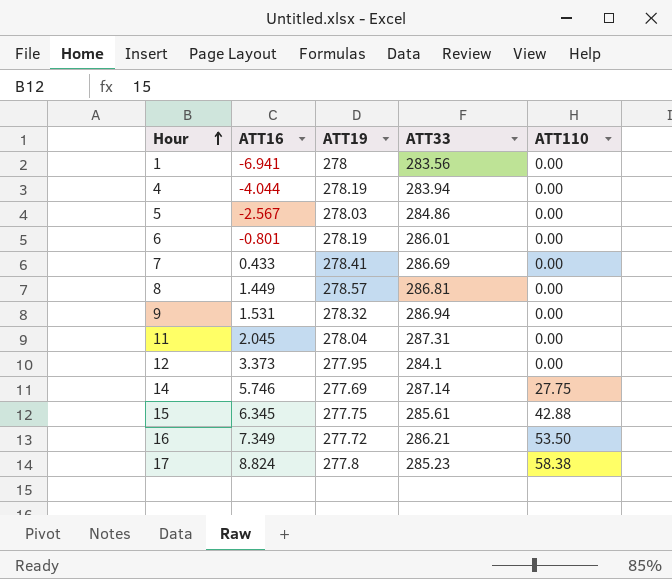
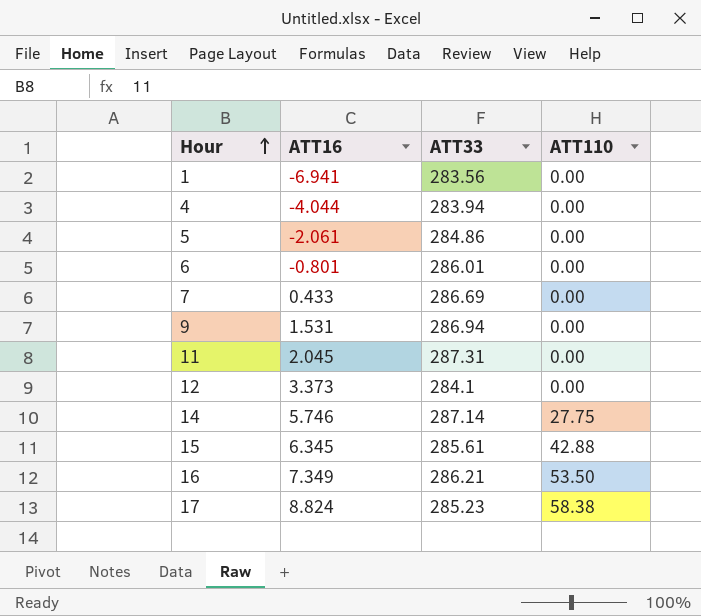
column ATT19 | position: 3 -> none
row 8: 1.449 | 278.57 | 286.81 | 0.00 -> none
5 | ATT16: -2.567 -> -2.061

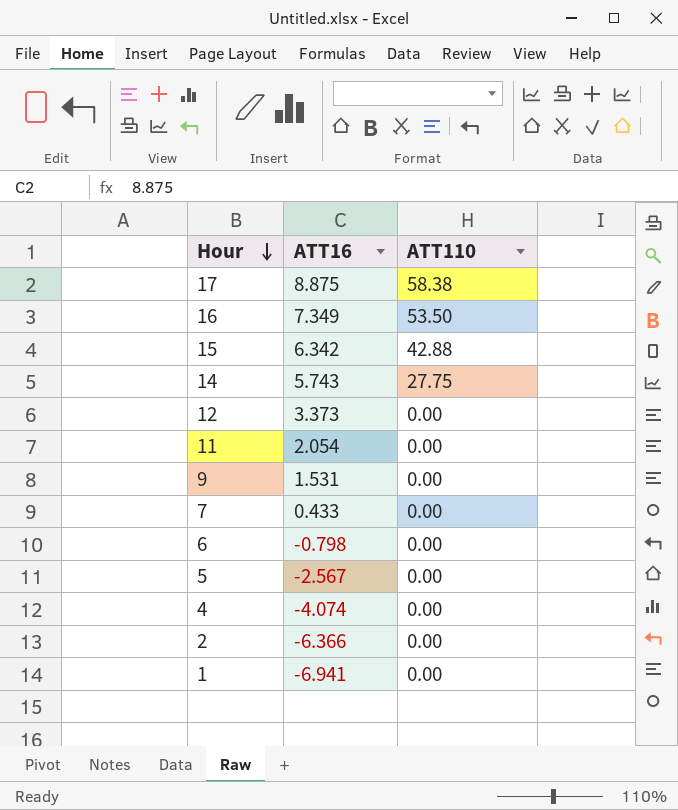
row order: Hour ascending -> Hour descending
column ATT33 | position: 3 -> none
17 | ATT16: 8.824 -> 8.875
15 | ATT16: 6.345 -> 6.342
14 | ATT16: 5.746 -> 5.743
11 | ATT16: 2.045 -> 2.054
6 | ATT16: -0.801 -> -0.798
5 | ATT16: -2.061 -> -2.567
4 | ATT16: -4.044 -> -4.074
row 2: none -> -6.366 | 0.00

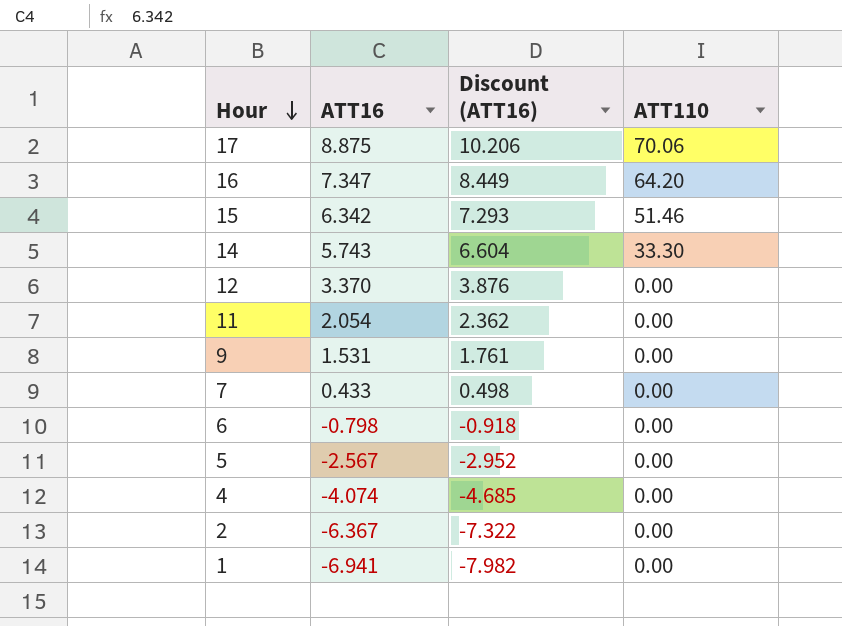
column Discount (ATT16) | formula: none -> [ATT16] * 1.15
17 | ATT110: 58.38 -> 70.06
16 | ATT16: 7.349 -> 7.347
16 | ATT110: 53.50 -> 64.20
15 | ATT110: 42.88 -> 51.46
14 | ATT110: 27.75 -> 33.30
12 | ATT16: 3.373 -> 3.370
2 | ATT16: -6.366 -> -6.367

